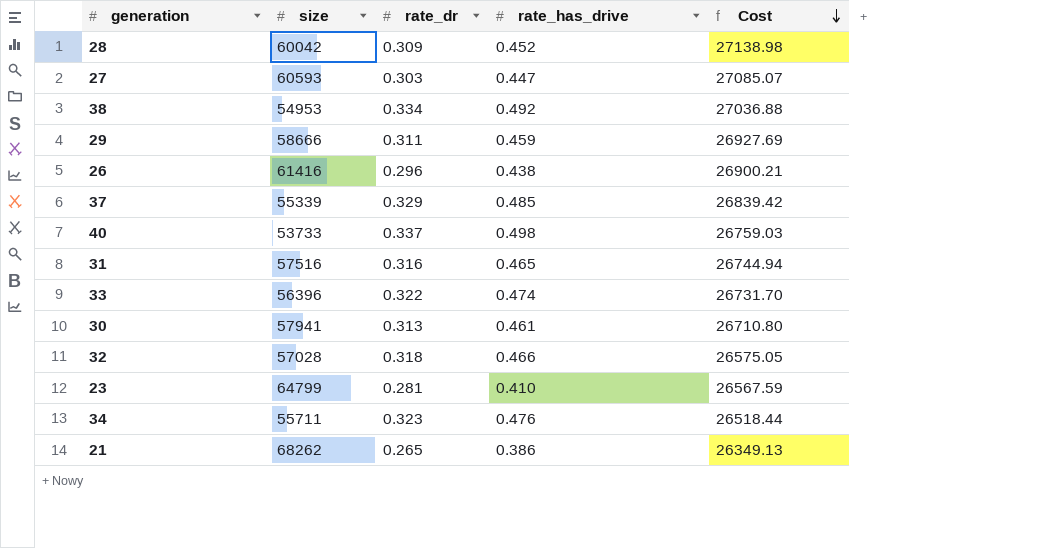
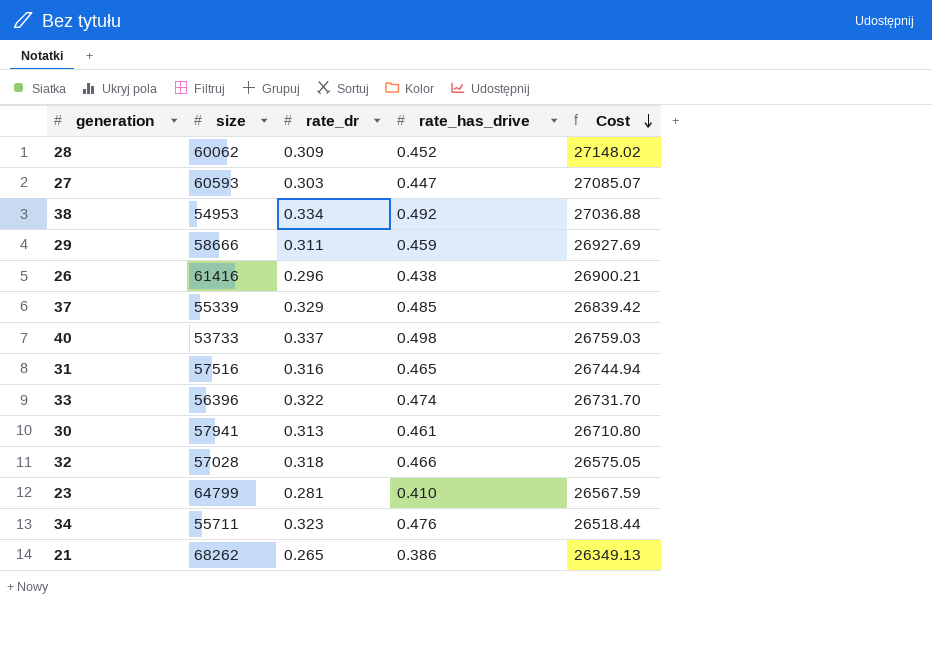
28 | size: 60042 -> 60062
28 | Cost: 27138.98 -> 27148.02

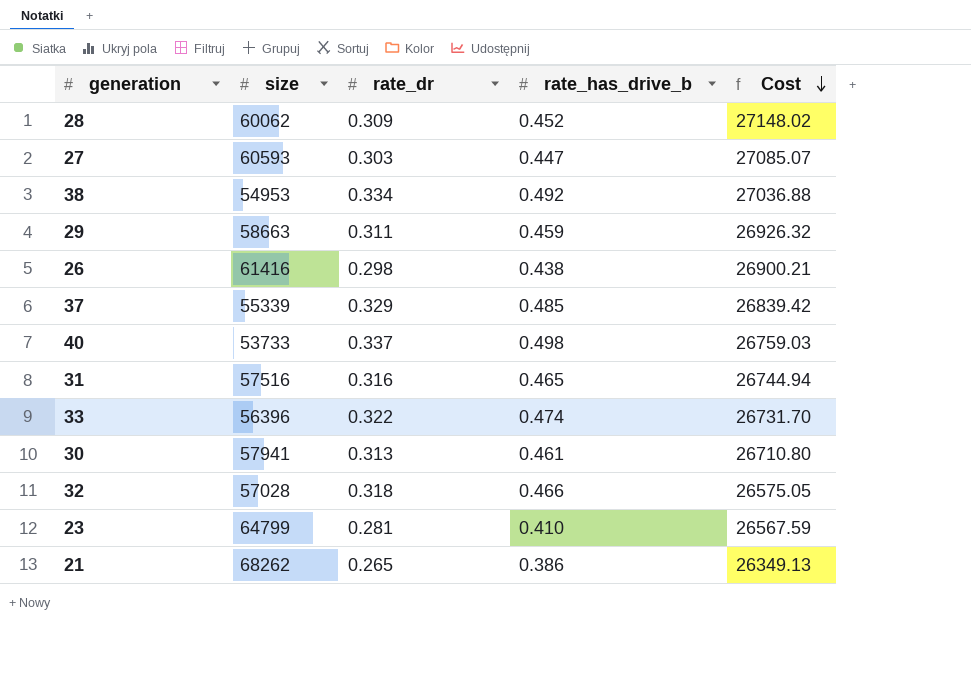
column name: rate_has_drive -> rate_has_drive_b
row 34: 55711 | 0.323 | 0.476 | 26518.44 -> none
29 | size: 58666 -> 58663
29 | Cost: 26927.69 -> 26926.32
26 | rate_dr: 0.296 -> 0.298

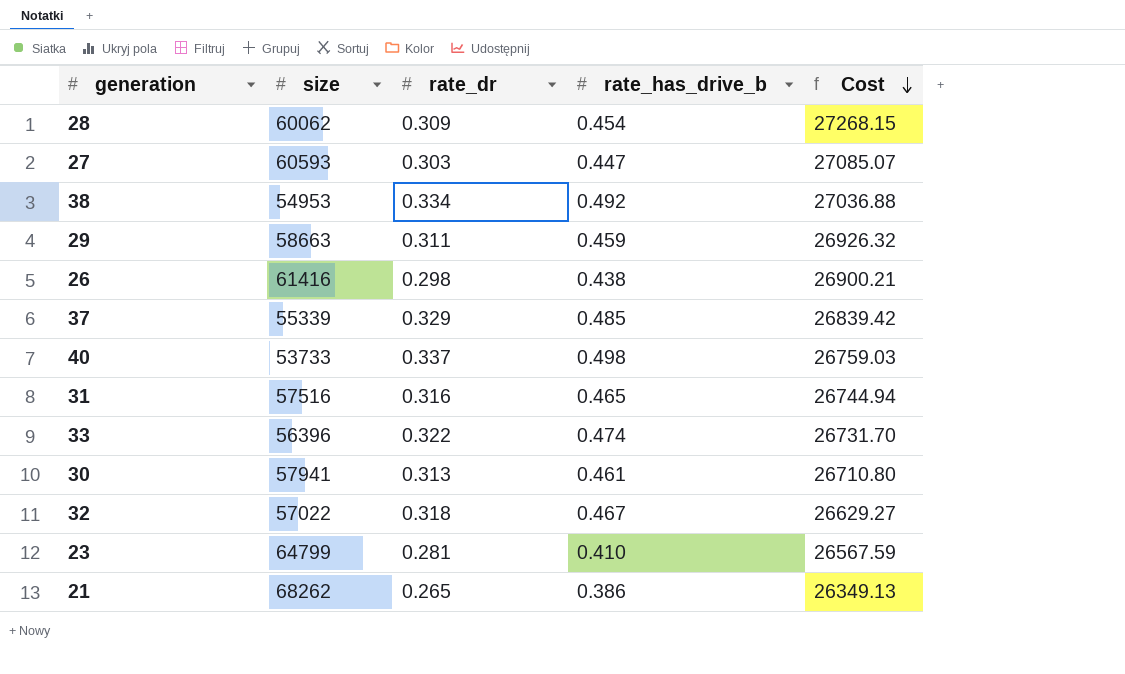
28 | rate_has_drive_b: 0.452 -> 0.454
28 | Cost: 27148.02 -> 27268.15
32 | size: 57028 -> 57022
32 | rate_has_drive_b: 0.466 -> 0.467
32 | Cost: 26575.05 -> 26629.27

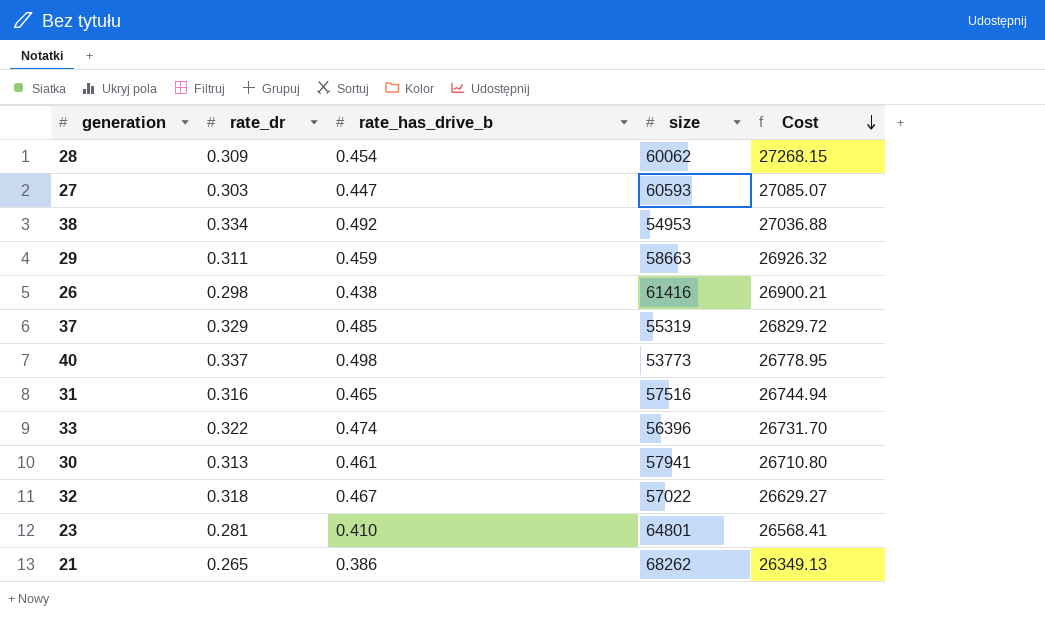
column size | position: 2 -> 4
37 | size: 55339 -> 55319
37 | Cost: 26839.42 -> 26829.72
40 | size: 53733 -> 53773
40 | Cost: 26759.03 -> 26778.95
23 | size: 64799 -> 64801
23 | Cost: 26567.59 -> 26568.41

